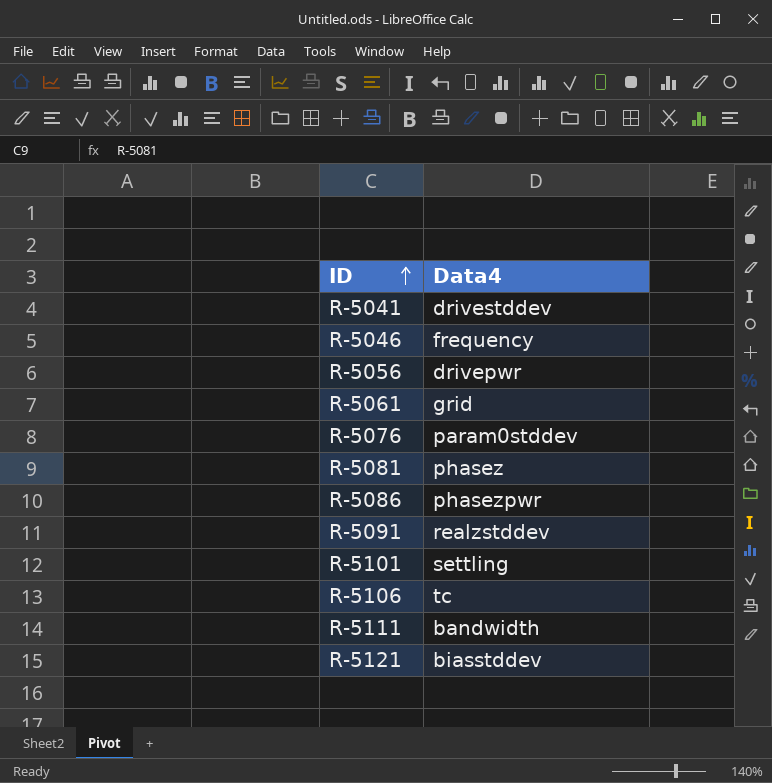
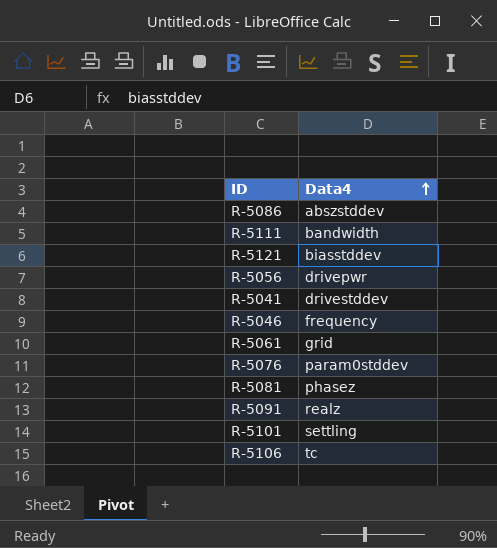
row order: ID ascending -> Data4 ascending
R-5086 | Data4: phasezpwr -> abszstddev
R-5091 | Data4: realzstddev -> realz

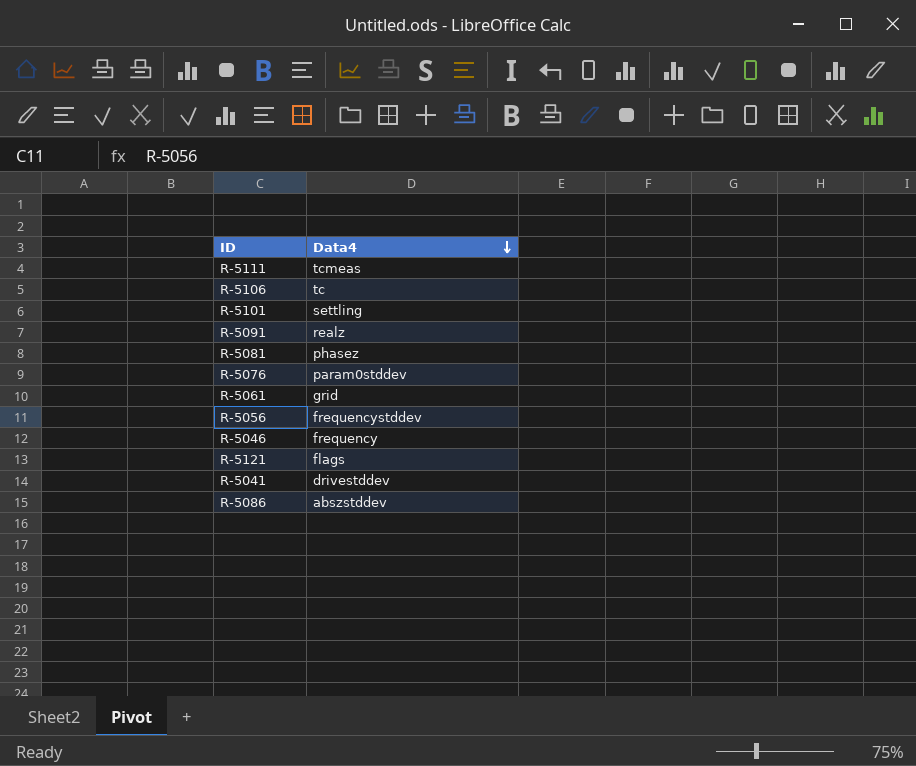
row order: Data4 ascending -> Data4 descending
R-5111 | Data4: bandwidth -> tcmeas
R-5056 | Data4: drivepwr -> frequencystddev
R-5121 | Data4: biasstddev -> flags

